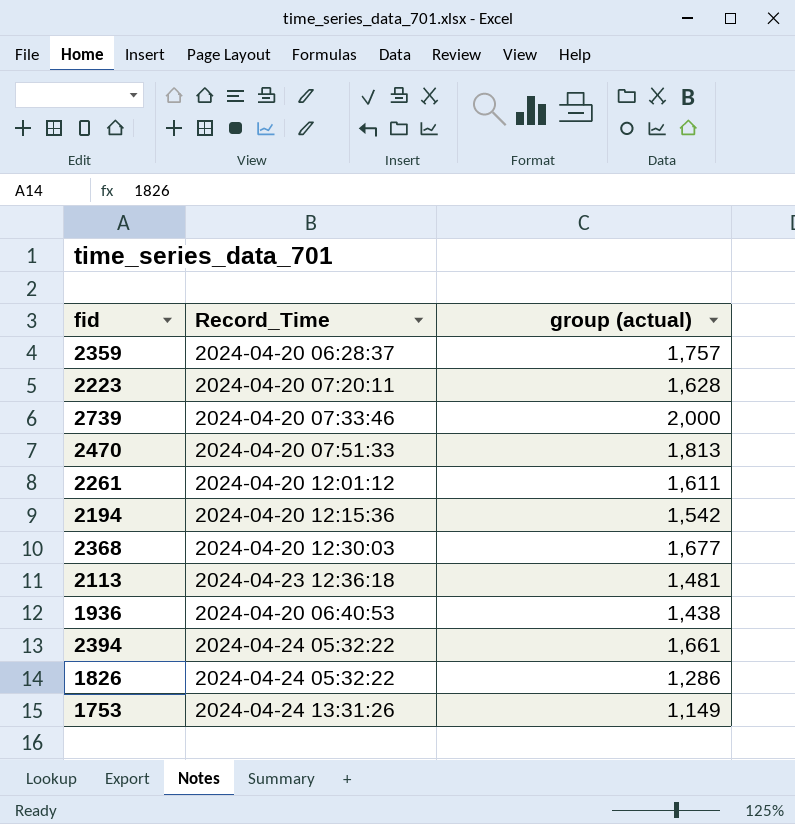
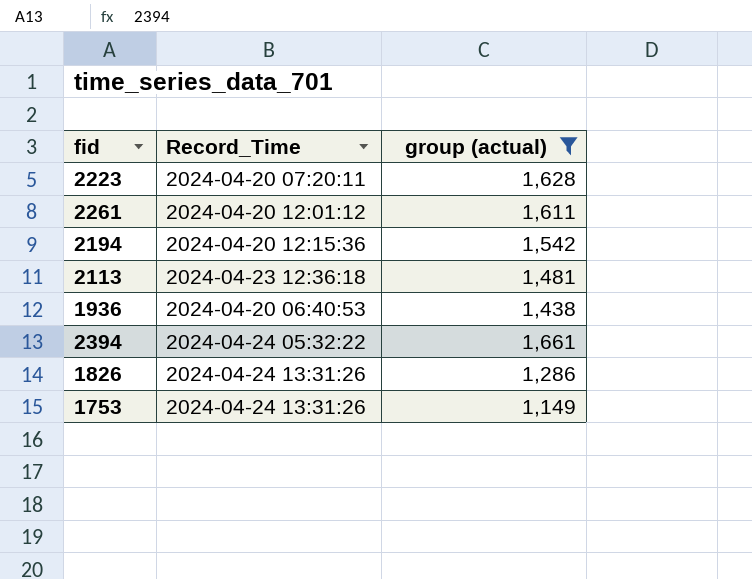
filter: none -> group (actual) <= 1,661
1826 | Record_Time: 2024-04-24 05:32:22 -> 2024-04-24 13:31:26

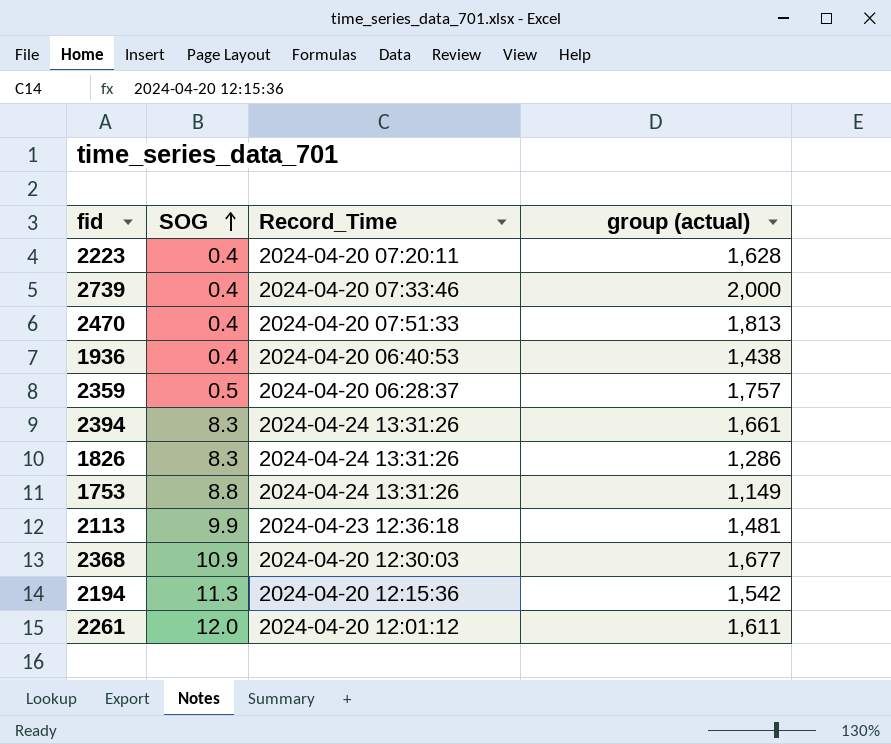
filter: group (actual) <= 1,661 -> none
row order: none -> SOG ascending
column SOG | position: none -> 2
2394 | Record_Time: 2024-04-24 05:32:22 -> 2024-04-24 13:31:26

